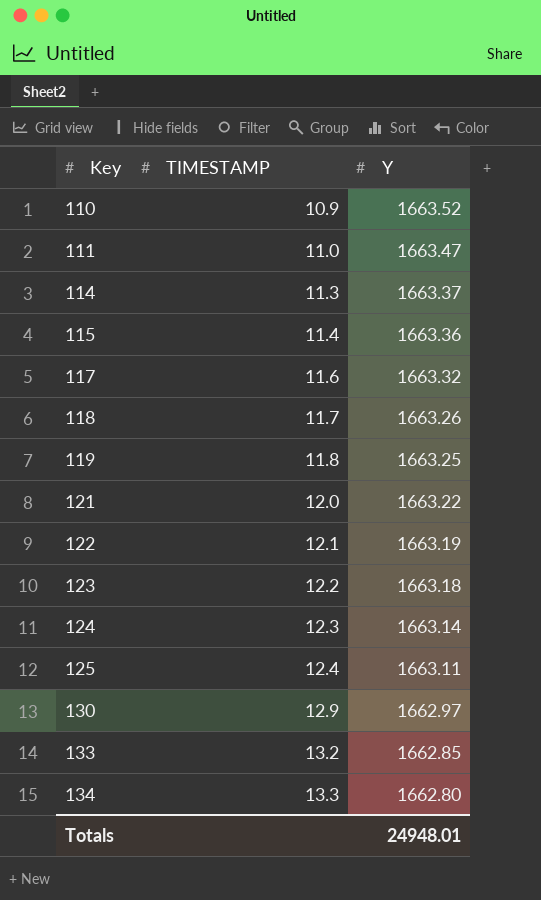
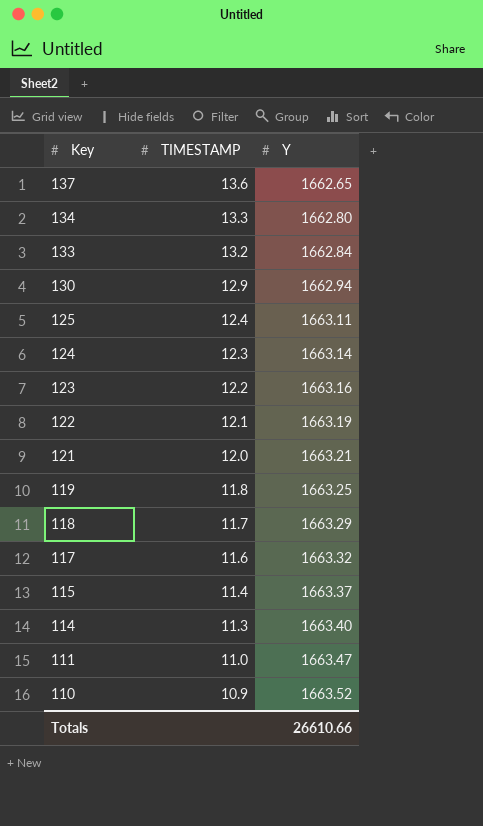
row order: Key ascending -> Key descending
row 137: none -> 13.6 | 1662.65
133 | Y: 1662.85 -> 1662.84
130 | Y: 1662.97 -> 1662.94
123 | Y: 1663.18 -> 1663.16
121 | Y: 1663.22 -> 1663.21
118 | Y: 1663.26 -> 1663.29
115 | Y: 1663.36 -> 1663.37
114 | Y: 1663.37 -> 1663.40
Totals | Y: 24948.01 -> 26610.66

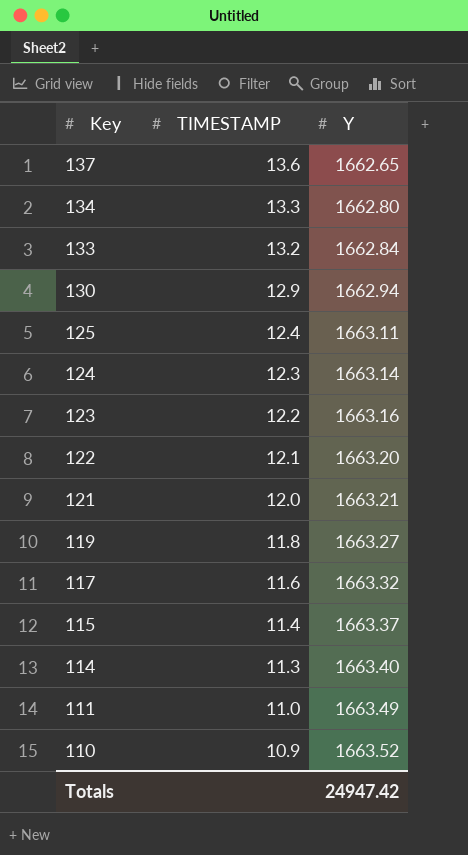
row 118: 11.7 | 1663.29 -> none
122 | Y: 1663.19 -> 1663.20
119 | Y: 1663.25 -> 1663.27
111 | Y: 1663.47 -> 1663.49
Totals | Y: 26610.66 -> 24947.42

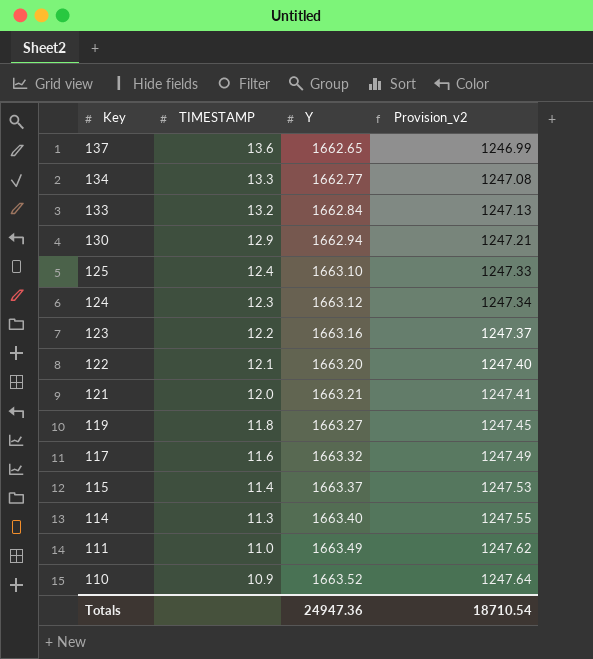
column Provision_v2 | formula: none -> [Y] * 0.75
134 | Y: 1662.80 -> 1662.77
125 | Y: 1663.11 -> 1663.10
124 | Y: 1663.14 -> 1663.12
Totals | Y: 24947.42 -> 24947.36

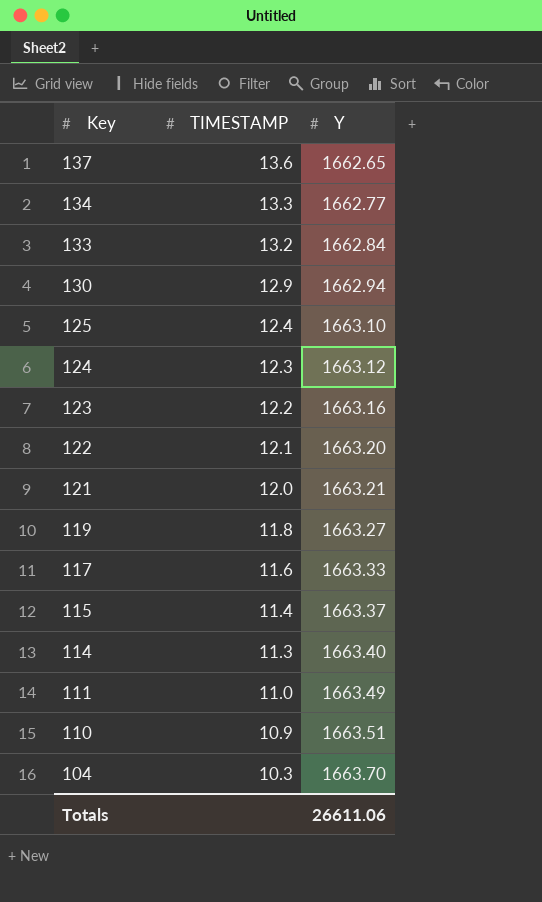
column Provision_v2 | formula: [Y] * 0.75 -> none
117 | Y: 1663.32 -> 1663.33
110 | Y: 1663.52 -> 1663.51
row 104: none -> 10.3 | 1663.70
Totals | Y: 24947.36 -> 26611.06

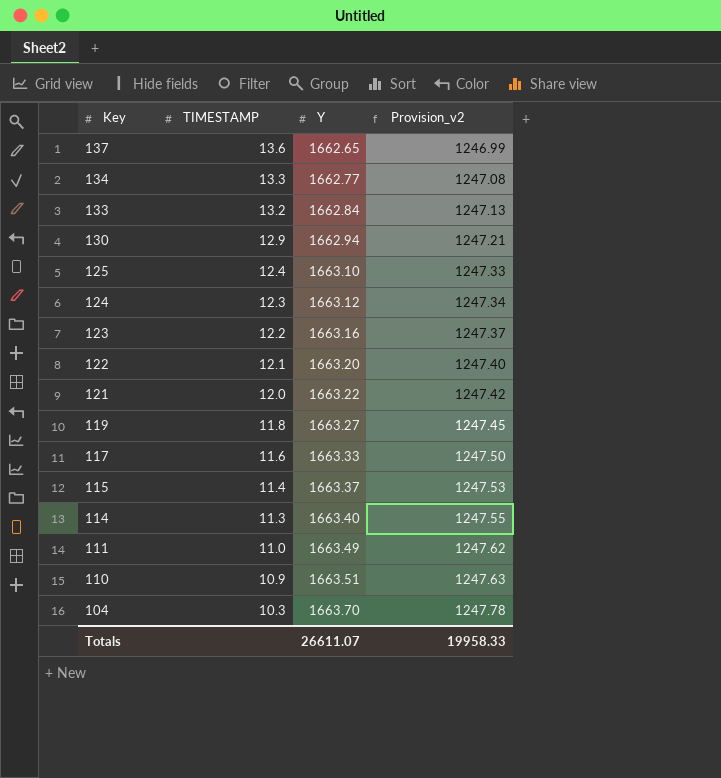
column Provision_v2 | formula: none -> [Y] * 0.75
121 | Y: 1663.21 -> 1663.22
Totals | Y: 26611.06 -> 26611.07

